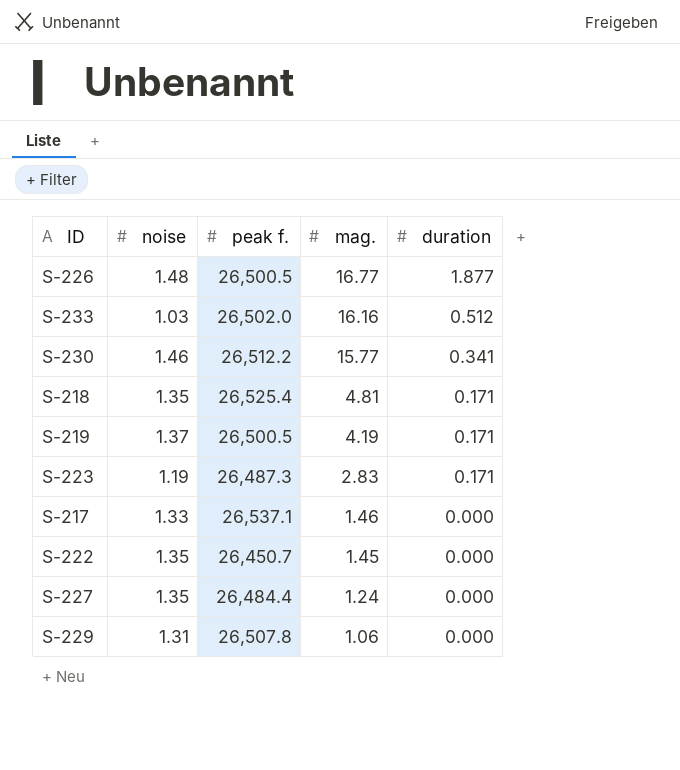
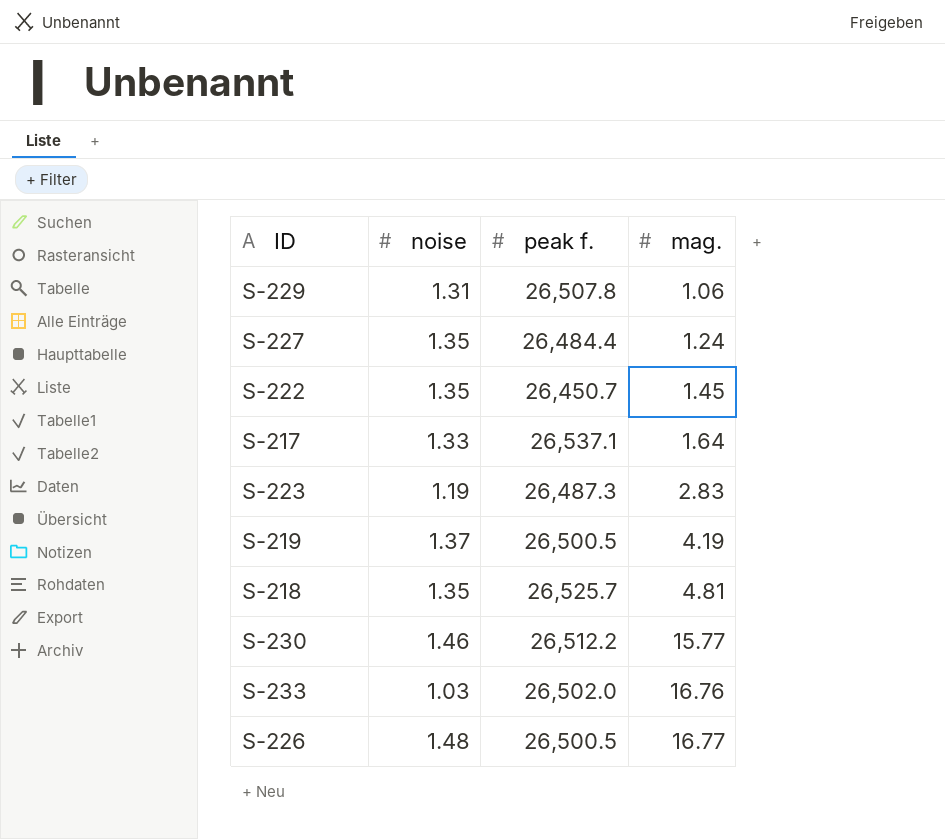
row order: mag. descending -> mag. ascending
column duration | position: 5 -> none
S-217 | mag.: 1.46 -> 1.64
S-218 | peak f.: 26,525.4 -> 26,525.7
S-233 | mag.: 16.16 -> 16.76

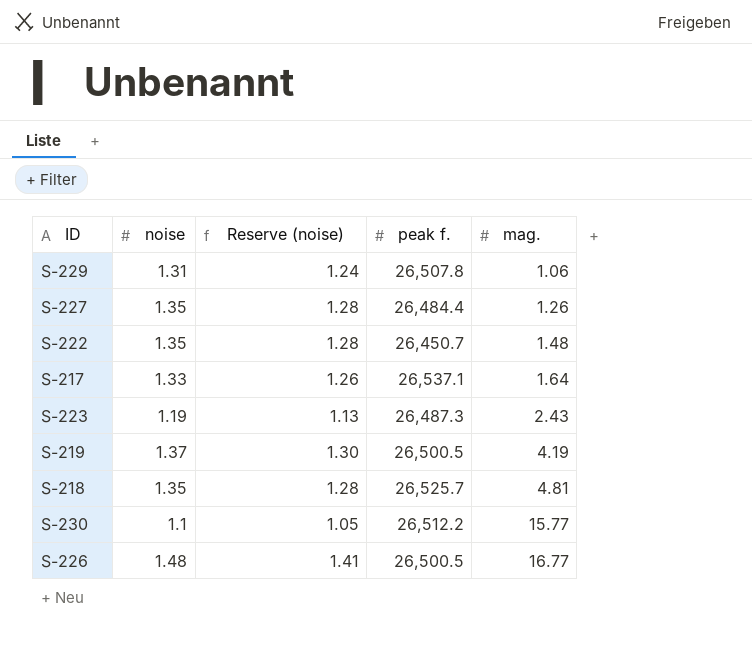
column Reserve (noise) | formula: none -> [noise] * 0.95
row S-233: 1.03 | 26,502.0 | 16.76 -> none
S-227 | mag.: 1.24 -> 1.26
S-222 | mag.: 1.45 -> 1.48
S-223 | mag.: 2.83 -> 2.43
S-230 | noise: 1.46 -> 1.1

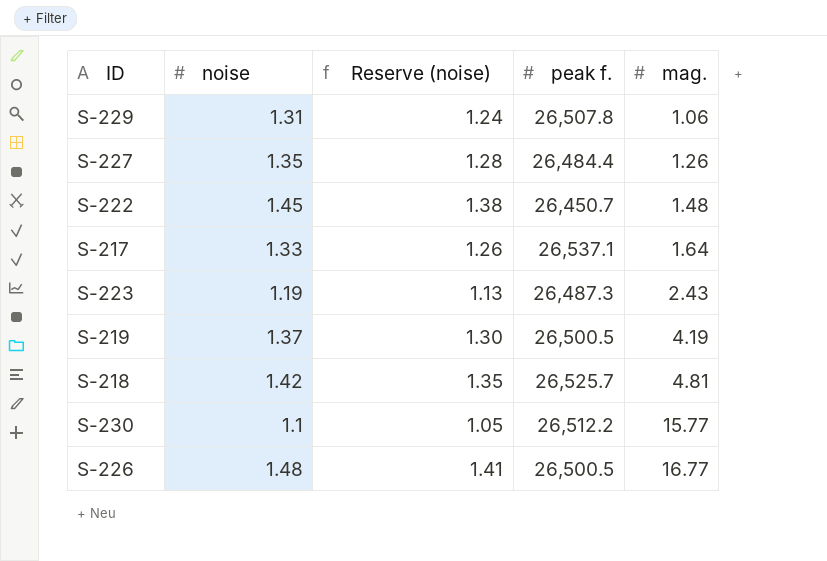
S-222 | noise: 1.35 -> 1.45
S-222 | Reserve (noise): 1.28 -> 1.38
S-218 | noise: 1.35 -> 1.42
S-218 | Reserve (noise): 1.28 -> 1.35

